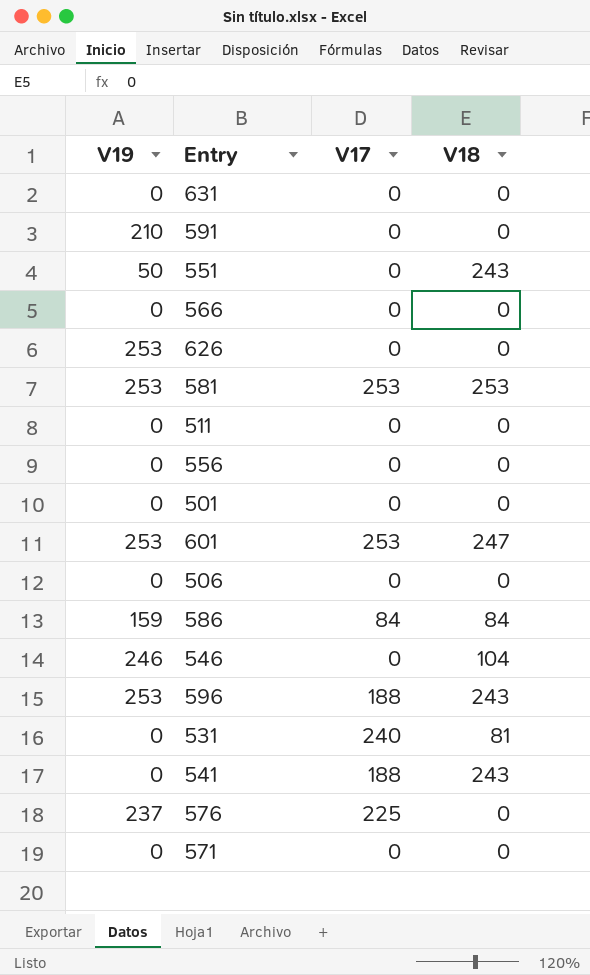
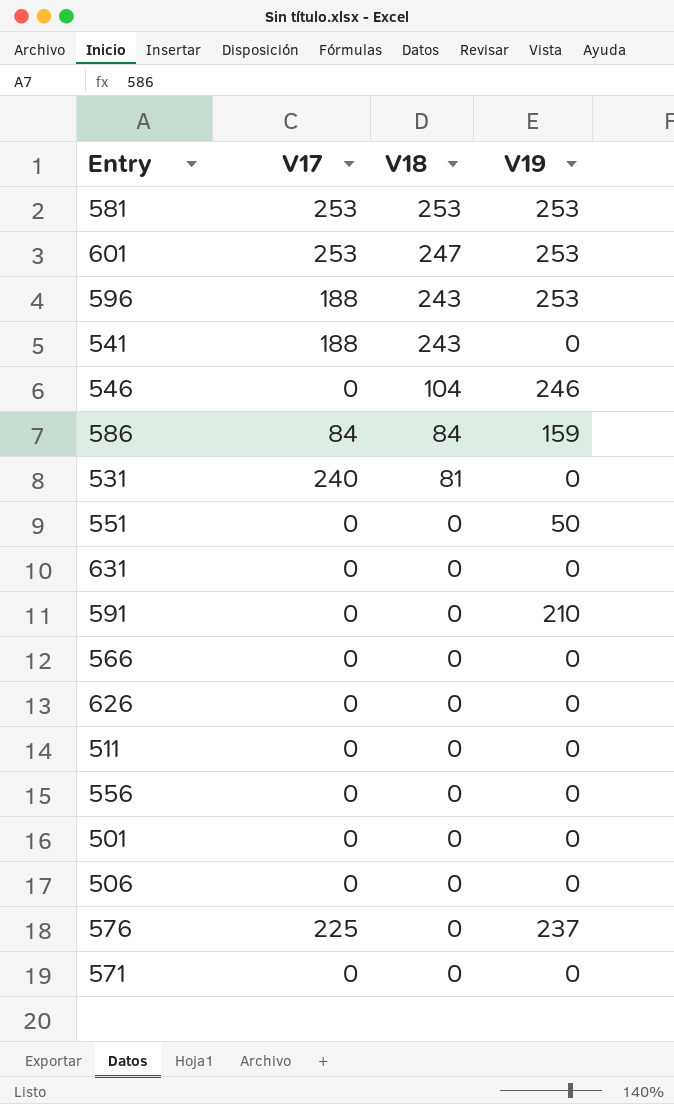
row order: none -> V18 descending
column V19 | position: 1 -> 4
551 | V18: 243 -> 0
626 | V19: 253 -> 0

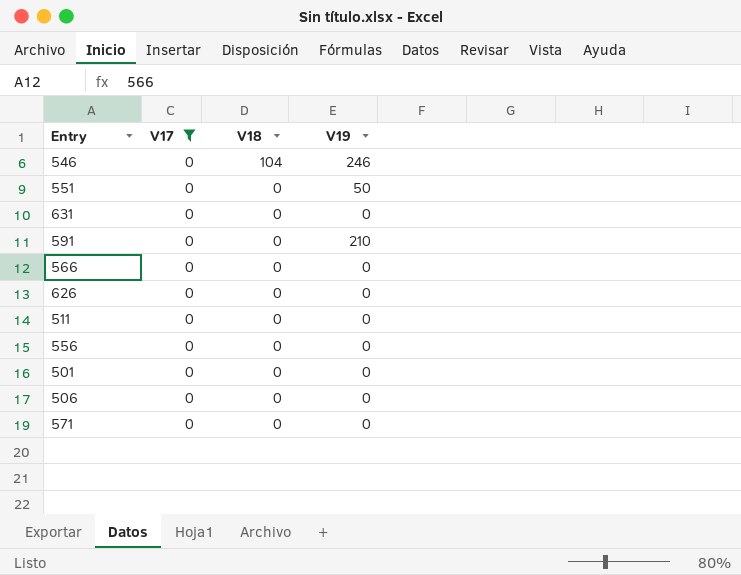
filter: none -> V17 = 0

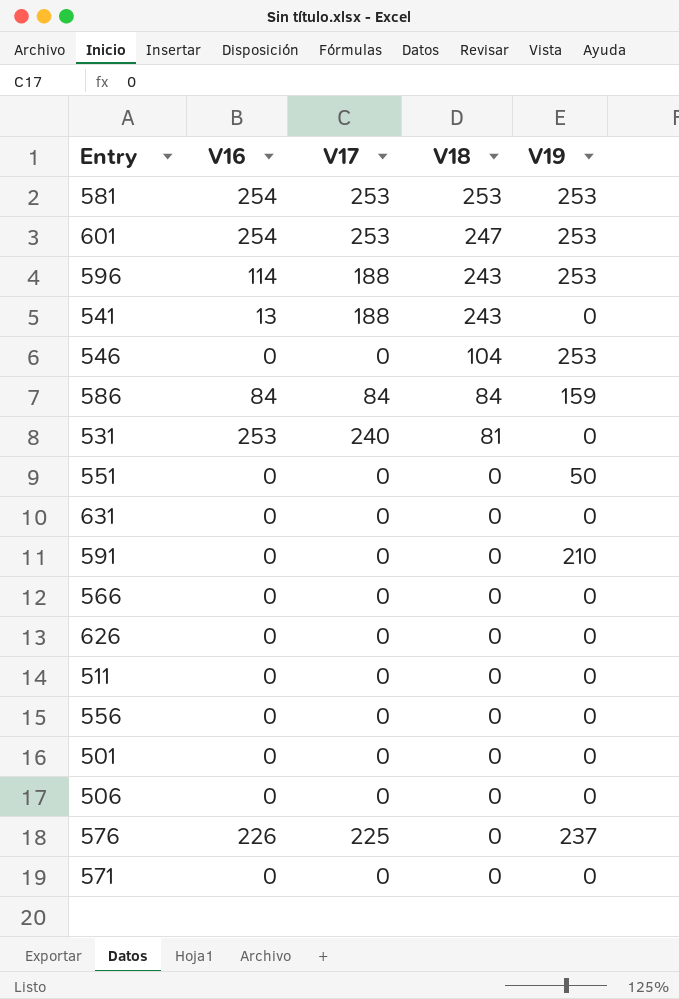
filter: V17 = 0 -> none
column V16 | position: none -> 2
546 | V19: 246 -> 253

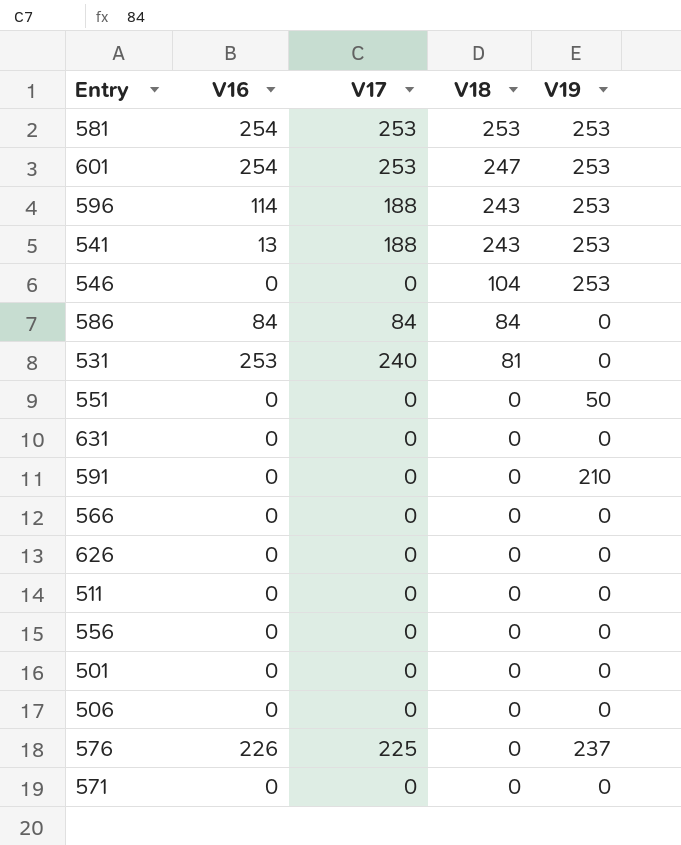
541 | V19: 0 -> 253
586 | V19: 159 -> 0

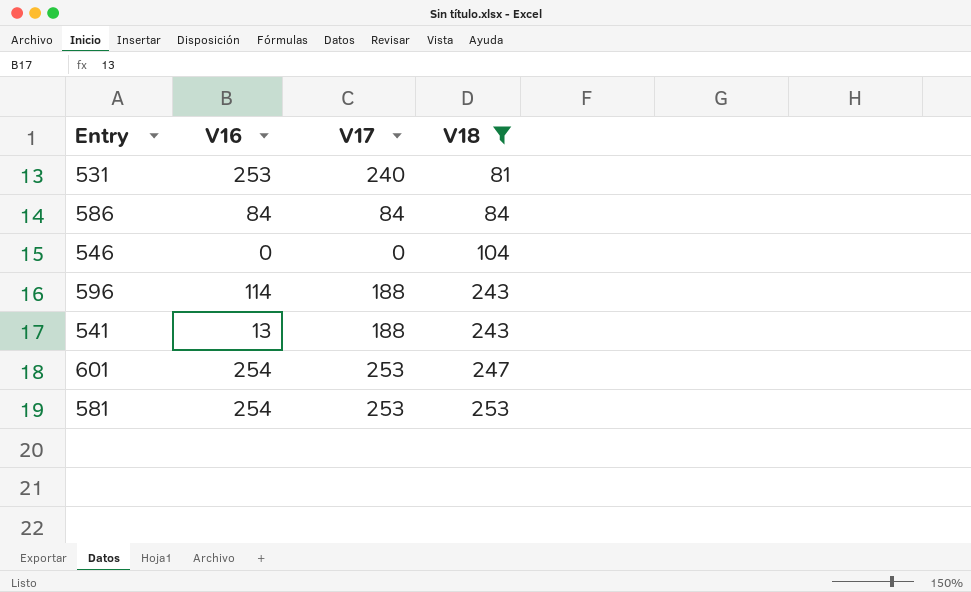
filter: none -> V18 != 0
row order: V18 descending -> V18 ascending
column V19 | position: 5 -> none

